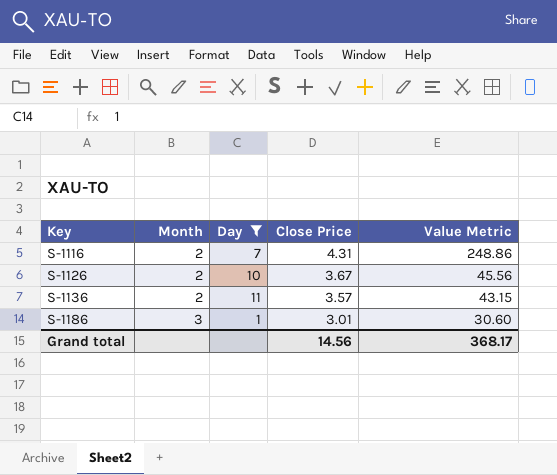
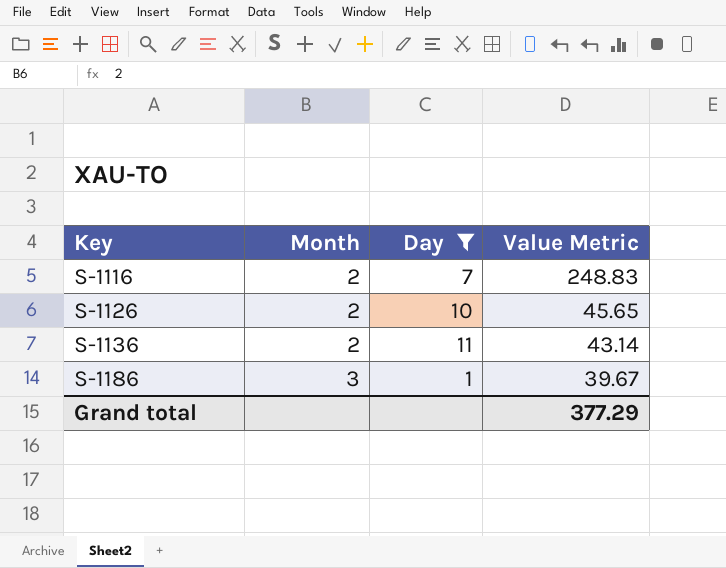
column Close Price | position: 4 -> none
S-1116 | Value Metric: 248.86 -> 248.83
S-1126 | Value Metric: 45.56 -> 45.65
S-1136 | Value Metric: 43.15 -> 43.14
S-1186 | Value Metric: 30.60 -> 39.67
Grand total | Value Metric: 368.17 -> 377.29

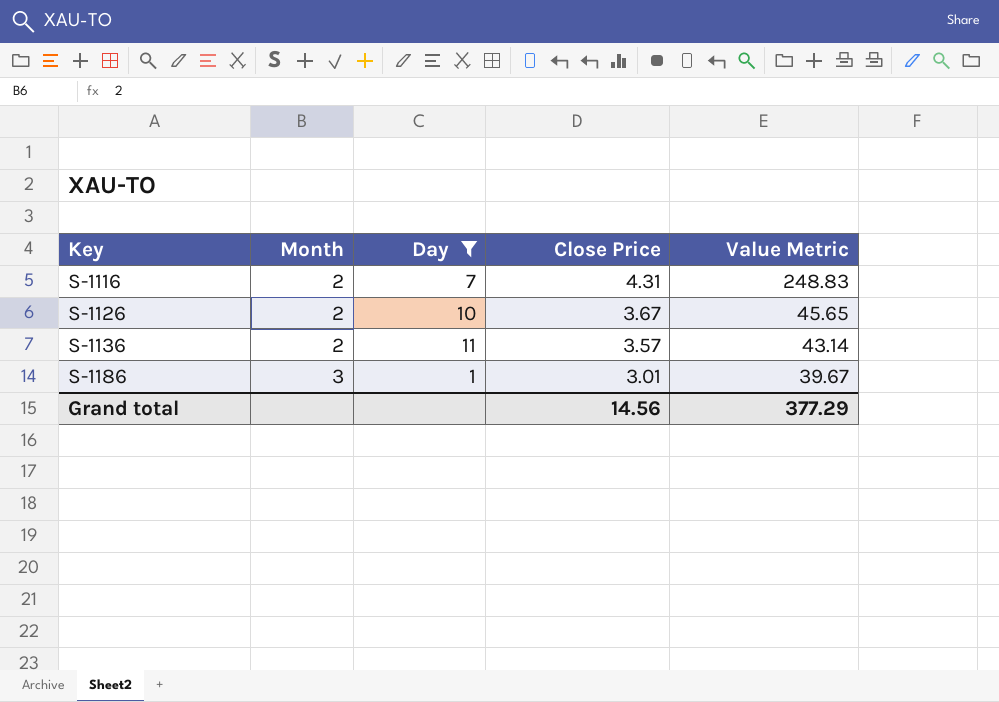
column Close Price | position: none -> 4

